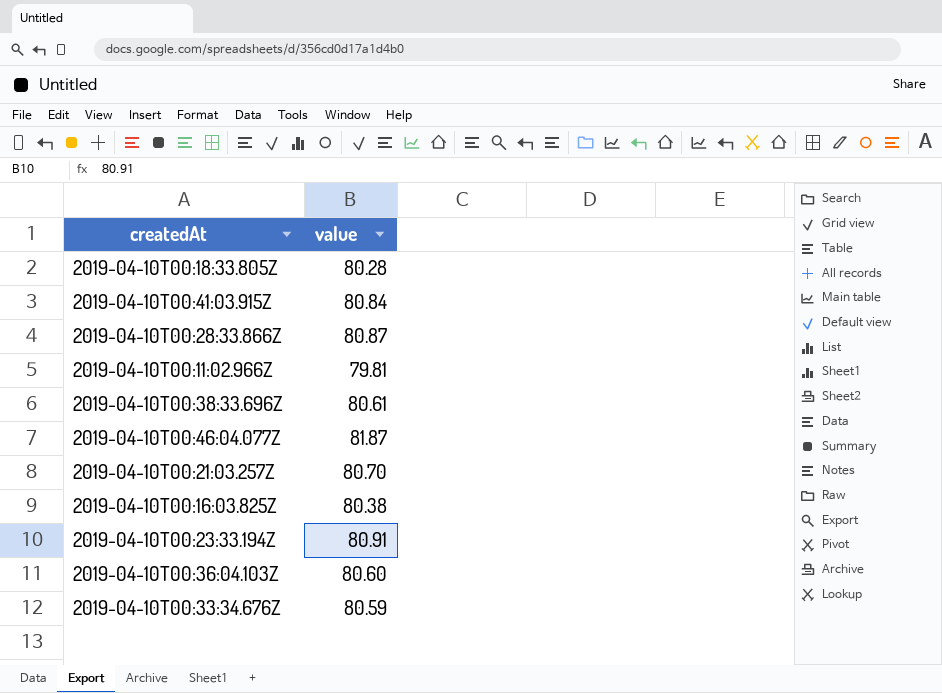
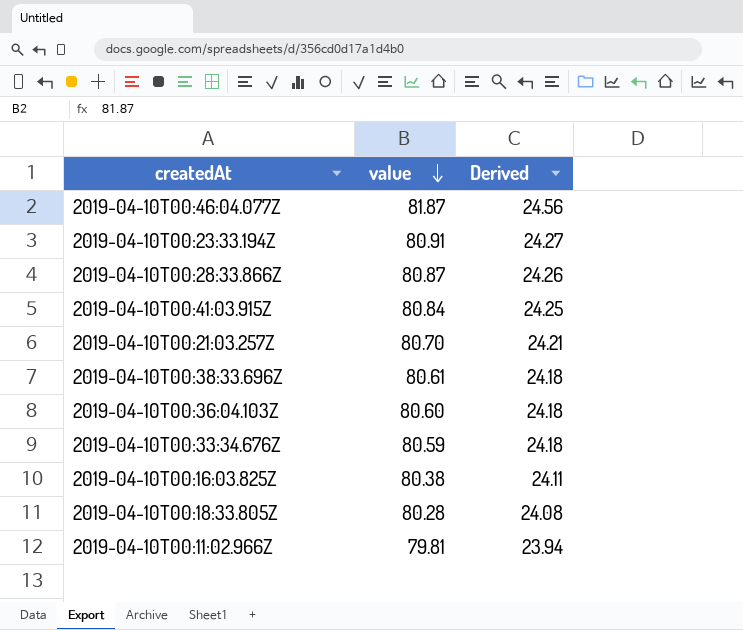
row order: none -> value descending
column Derived | formula: none -> [value] * 0.3

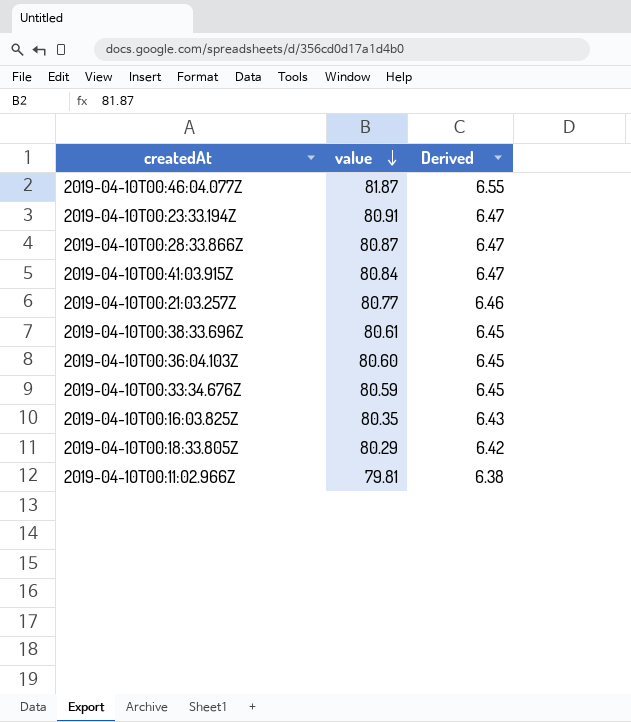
column Derived | formula: [value] * 0.3 -> [value] * 0.08
2019-04-10T00:21:03.257Z | value: 80.70 -> 80.77
2019-04-10T00:16:03.825Z | value: 80.38 -> 80.35
2019-04-10T00:18:33.805Z | value: 80.28 -> 80.29

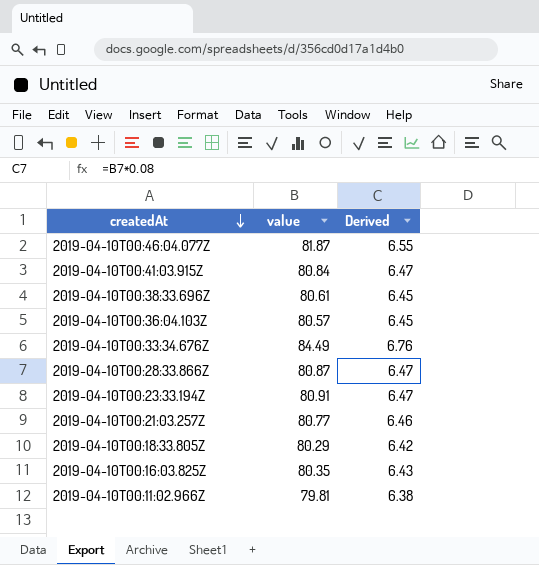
row order: value descending -> createdAt descending
2019-04-10T00:36:04.103Z | value: 80.60 -> 80.57
2019-04-10T00:33:34.676Z | value: 80.59 -> 84.49
2019-04-10T00:33:34.676Z | Derived: 6.45 -> 6.76

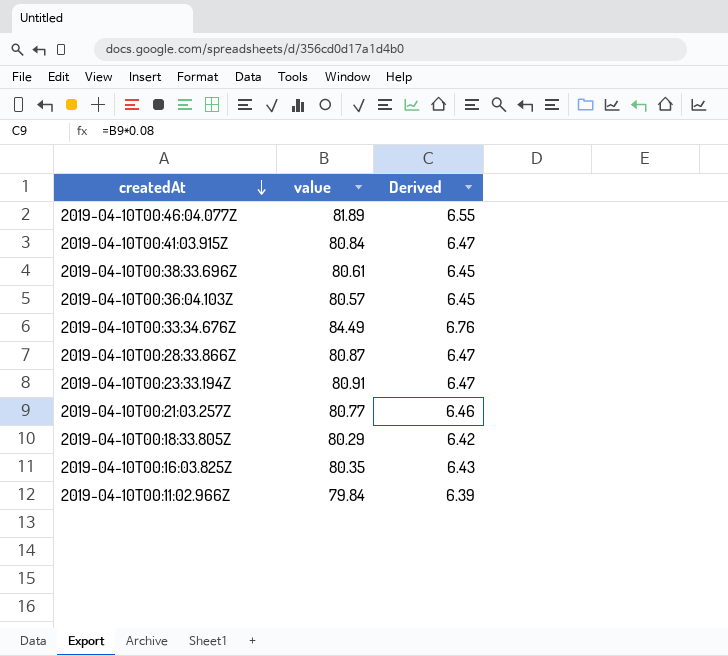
2019-04-10T00:46:04.077Z | value: 81.87 -> 81.89
2019-04-10T00:11:02.966Z | value: 79.81 -> 79.84
2019-04-10T00:11:02.966Z | Derived: 6.38 -> 6.39

